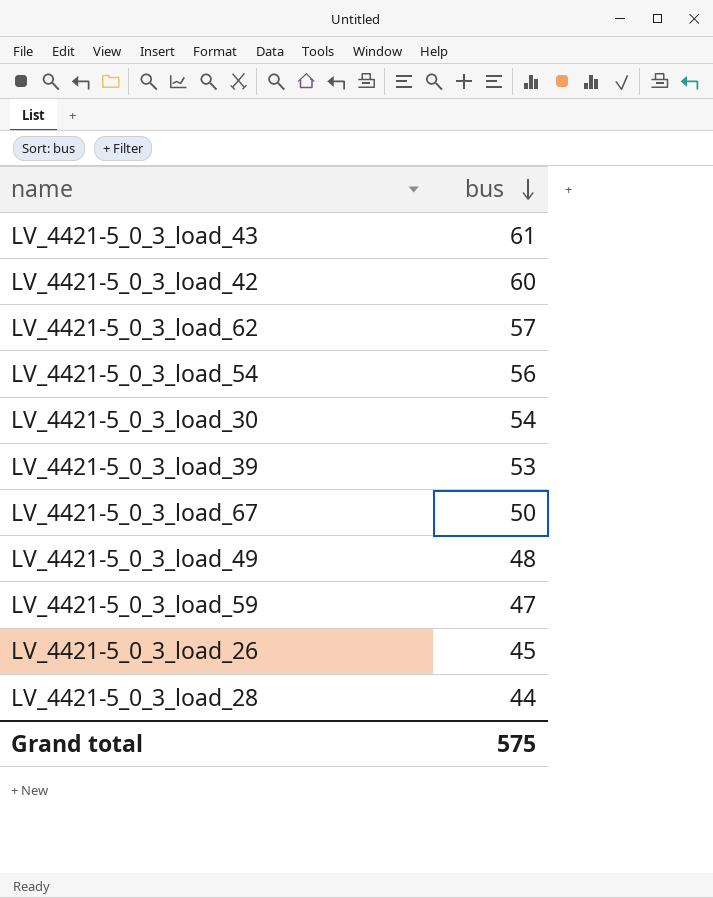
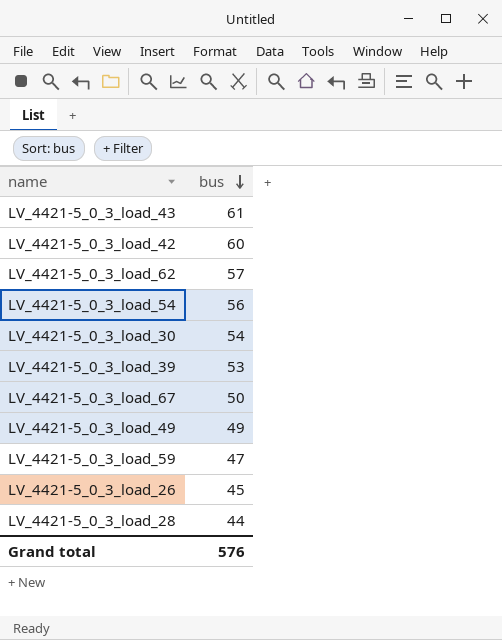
LV_4421-5_0_3_load_49 | bus: 48 -> 49
Grand total | bus: 575 -> 576

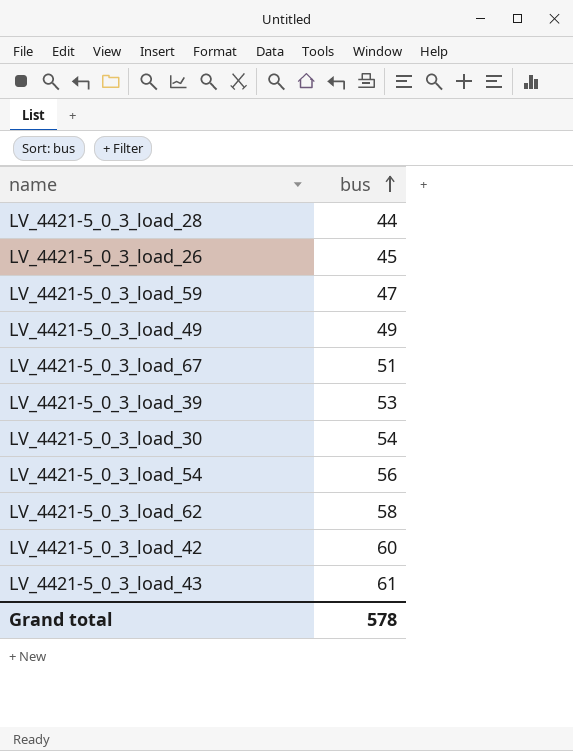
row order: bus descending -> bus ascending
LV_4421-5_0_3_load_67 | bus: 50 -> 51
LV_4421-5_0_3_load_62 | bus: 57 -> 58
Grand total | bus: 576 -> 578

